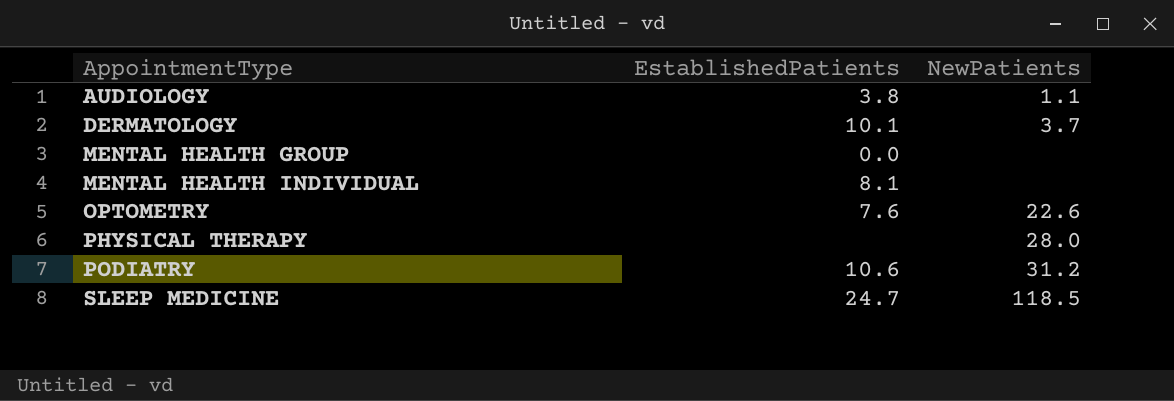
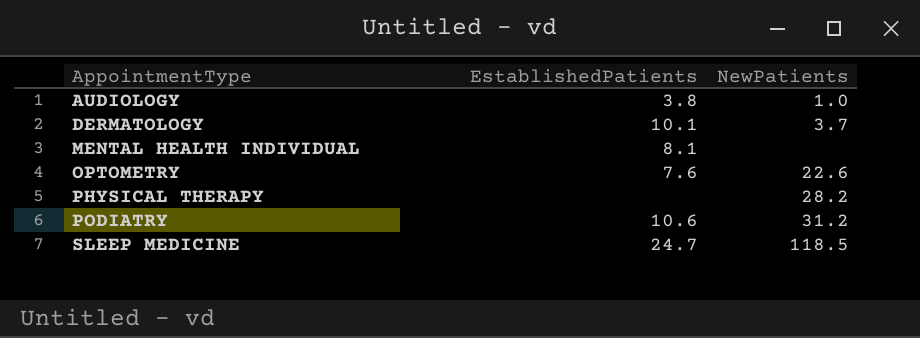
row MENTAL HEALTH GROUP: 0.0 | none -> none
AUDIOLOGY | NewPatients: 1.1 -> 1.0
PHYSICAL THERAPY | NewPatients: 28.0 -> 28.2

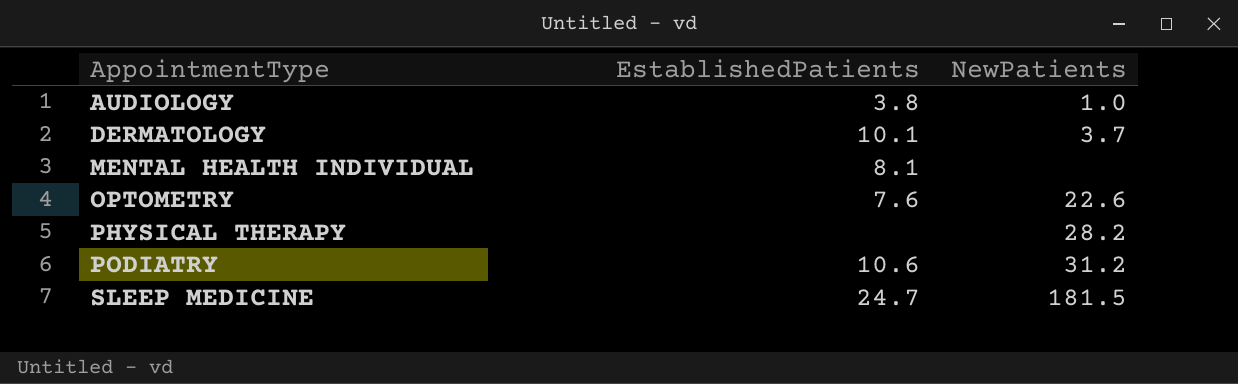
SLEEP MEDICINE | NewPatients: 118.5 -> 181.5

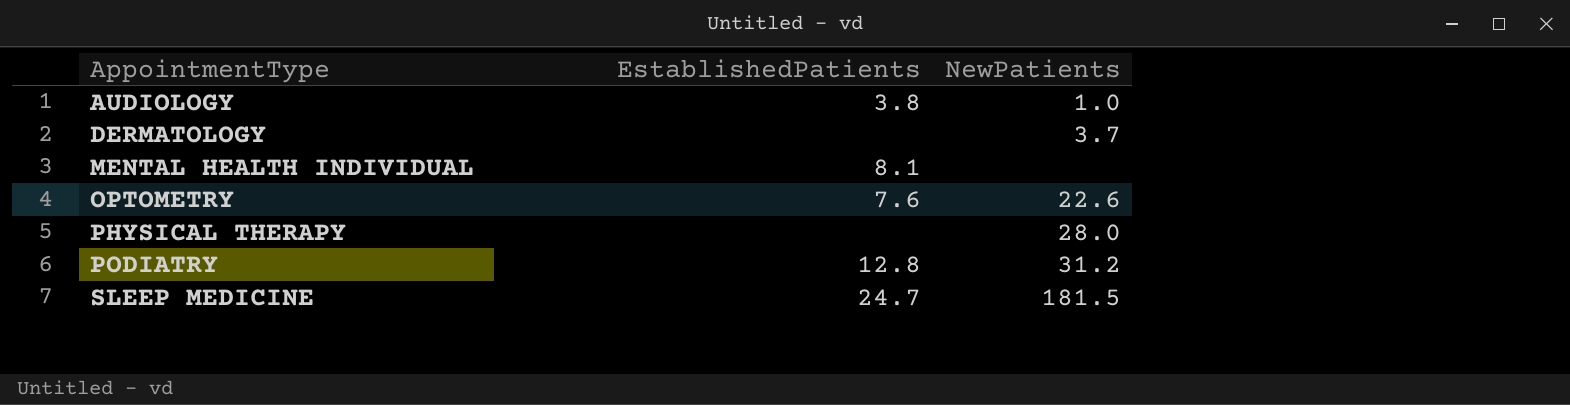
DERMATOLOGY | EstablishedPatients: 10.1 -> none
PHYSICAL THERAPY | NewPatients: 28.2 -> 28.0
PODIATRY | EstablishedPatients: 10.6 -> 12.8

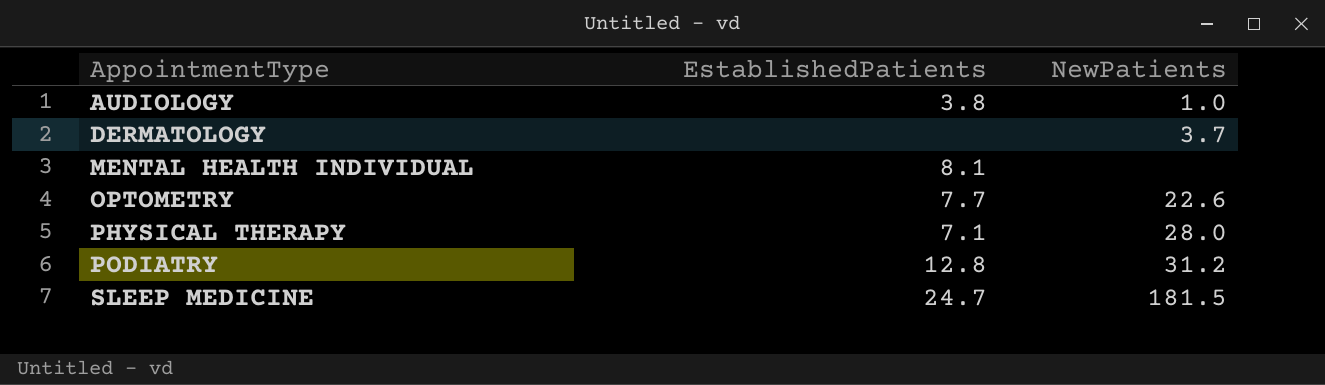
OPTOMETRY | EstablishedPatients: 7.6 -> 7.7
PHYSICAL THERAPY | EstablishedPatients: none -> 7.1

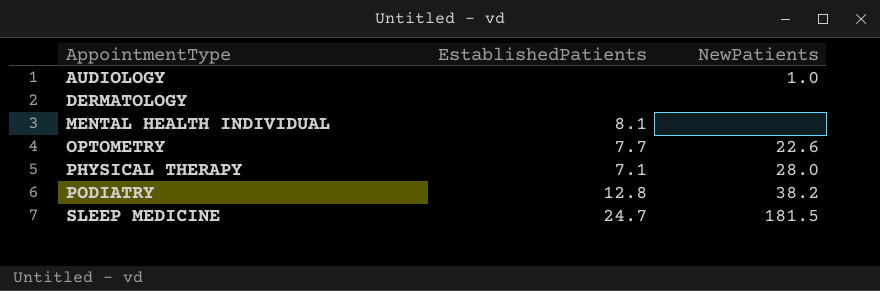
AUDIOLOGY | EstablishedPatients: 3.8 -> none
DERMATOLOGY | NewPatients: 3.7 -> none
PODIATRY | NewPatients: 31.2 -> 38.2

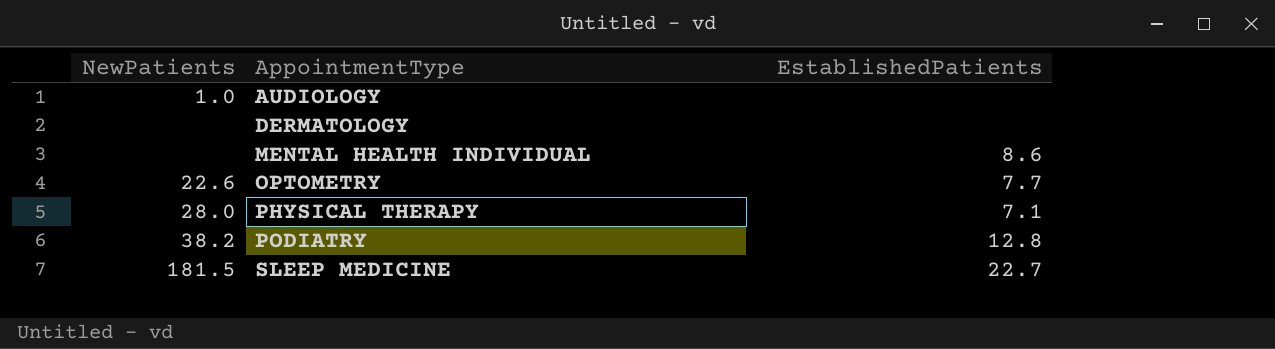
column NewPatients | position: 3 -> 1
MENTAL HEALTH INDIVIDUAL | EstablishedPatients: 8.1 -> 8.6
SLEEP MEDICINE | EstablishedPatients: 24.7 -> 22.7

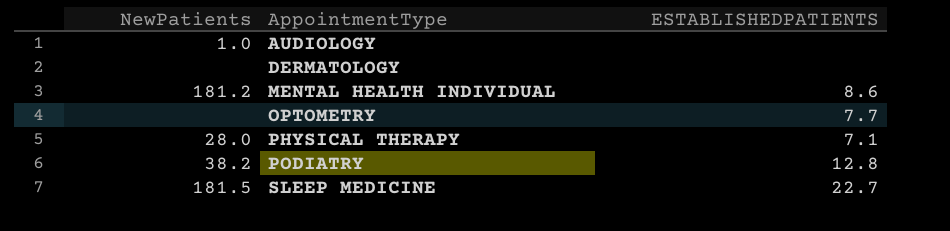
column name: EstablishedPatients -> ESTABLISHEDPATIENTS
MENTAL HEALTH INDIVIDUAL | NewPatients: none -> 181.2
OPTOMETRY | NewPatients: 22.6 -> none

